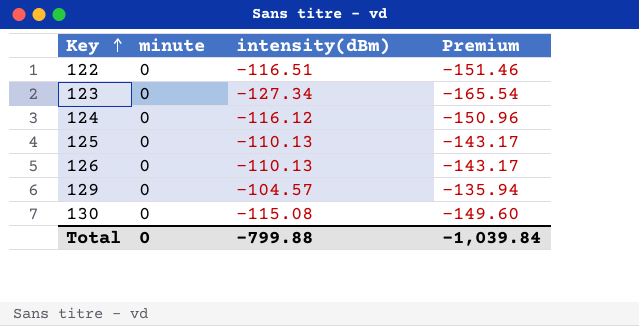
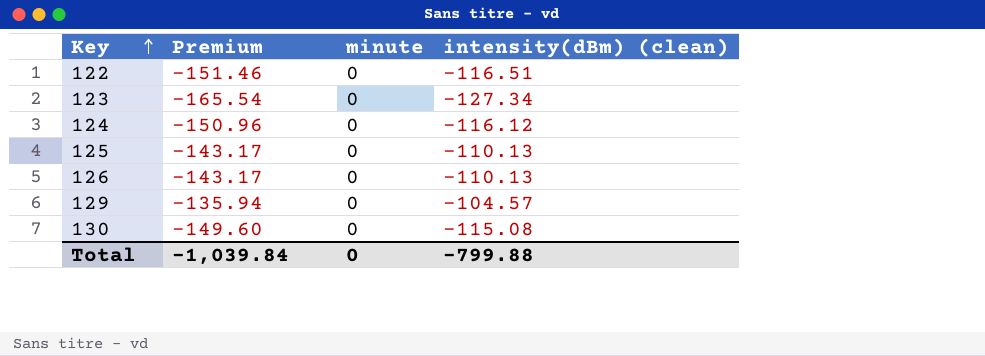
column Premium | position: 4 -> 2
column name: intensity(dBm) -> intensity(dBm) (clean)

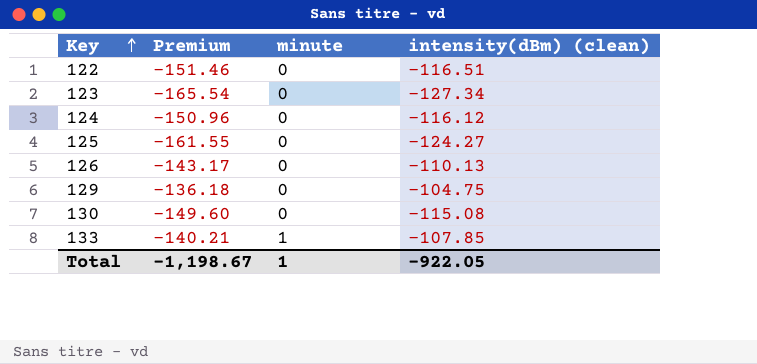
125 | Premium: -143.17 -> -161.55
125 | intensity(dBm) (clean): -110.13 -> -124.27
129 | Premium: -135.94 -> -136.18
129 | intensity(dBm) (clean): -104.57 -> -104.75
row 133: none -> -140.21 | 1 | -107.85
Total | Premium: -1,039.84 -> -1,198.67
Total | minute: 0 -> 1
Total | intensity(dBm) (clean): -799.88 -> -922.05

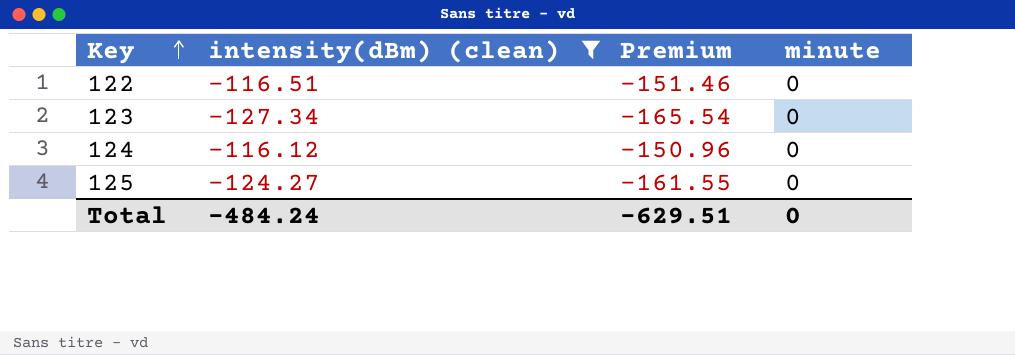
filter: none -> intensity(dBm) (clean) <= -116.12
column intensity(dBm) (clean) | position: 4 -> 2
Total | intensity(dBm) (clean): -922.05 -> -484.24
Total | Premium: -1,198.67 -> -629.51
Total | minute: 1 -> 0

